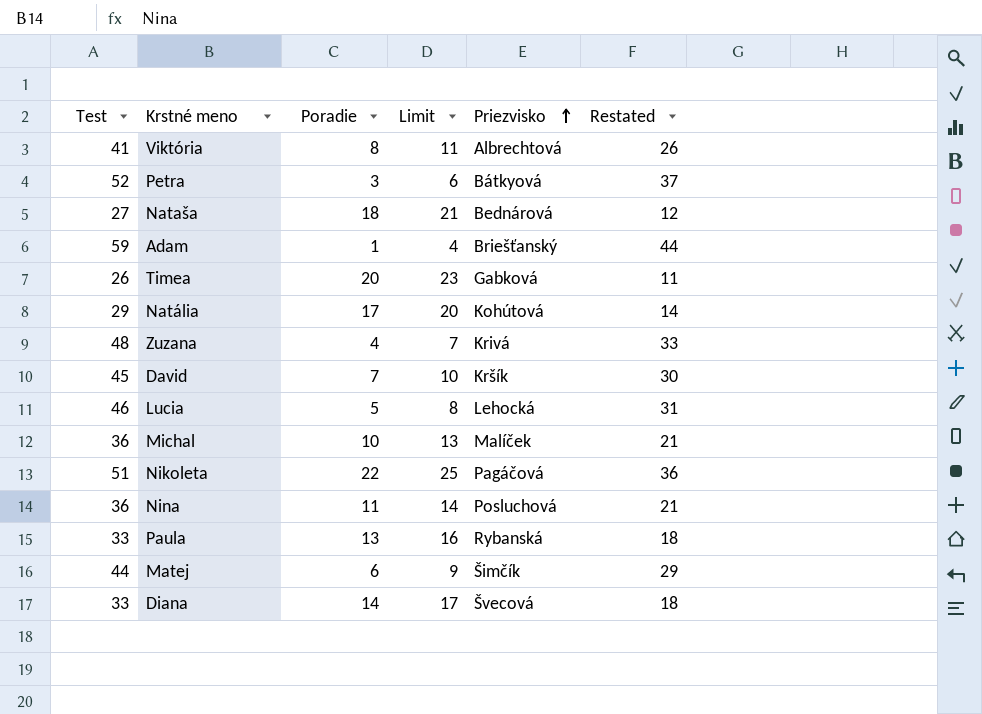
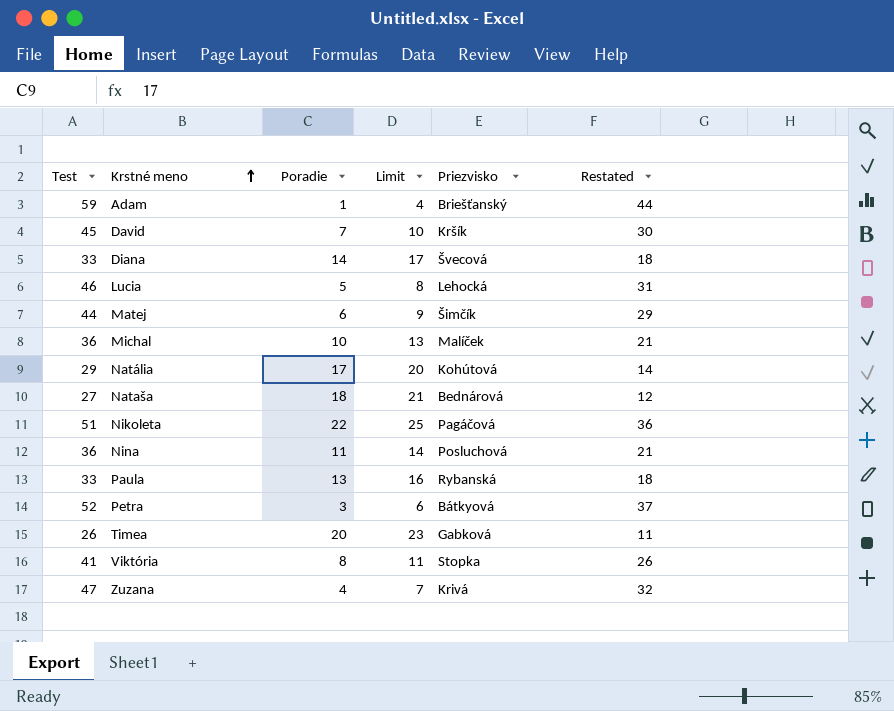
row order: Priezvisko ascending -> Krstné meno ascending
Viktória | Priezvisko: Albrechtová -> Stopka
Zuzana | Test: 48 -> 47
Zuzana | Restated: 33 -> 32

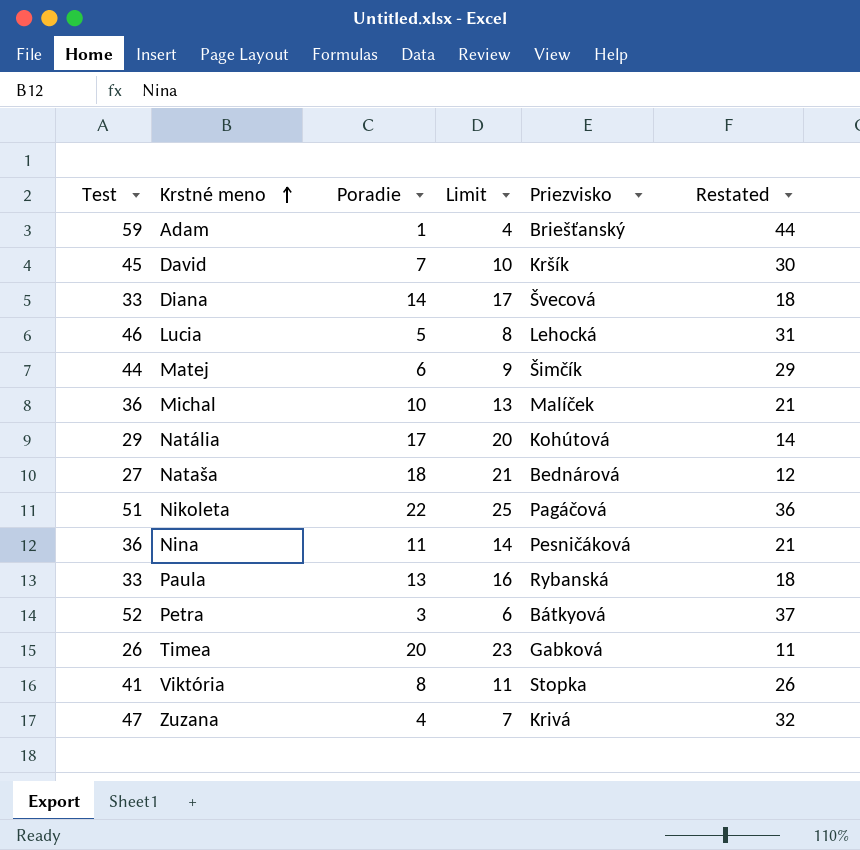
Nina | Priezvisko: Posluchová -> Pesničáková

